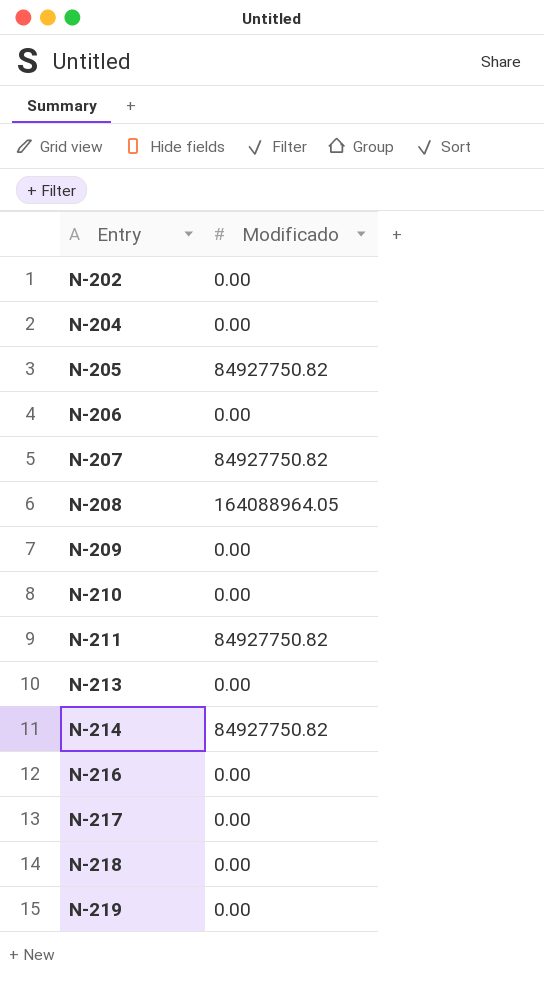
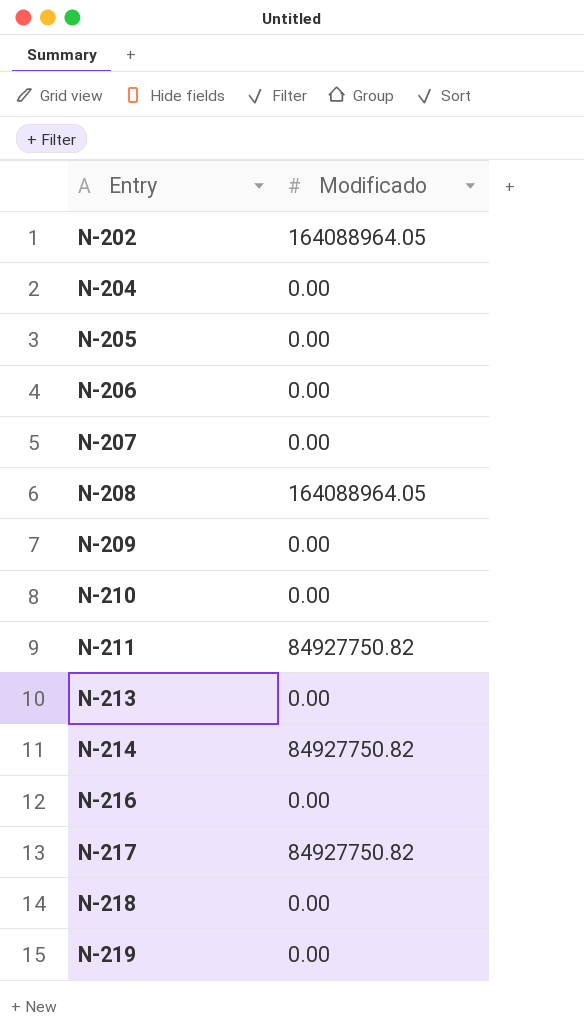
N-202 | Modificado: 0.00 -> 164088964.05
N-205 | Modificado: 84927750.82 -> 0.00
N-207 | Modificado: 84927750.82 -> 0.00
N-217 | Modificado: 0.00 -> 84927750.82

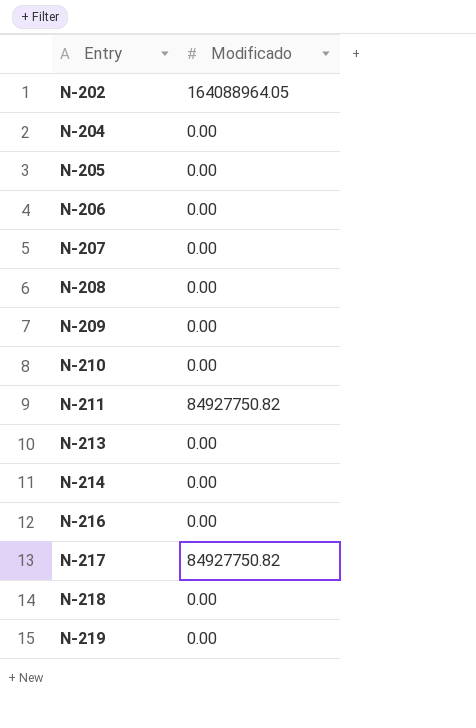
N-208 | Modificado: 164088964.05 -> 0.00
N-214 | Modificado: 84927750.82 -> 0.00

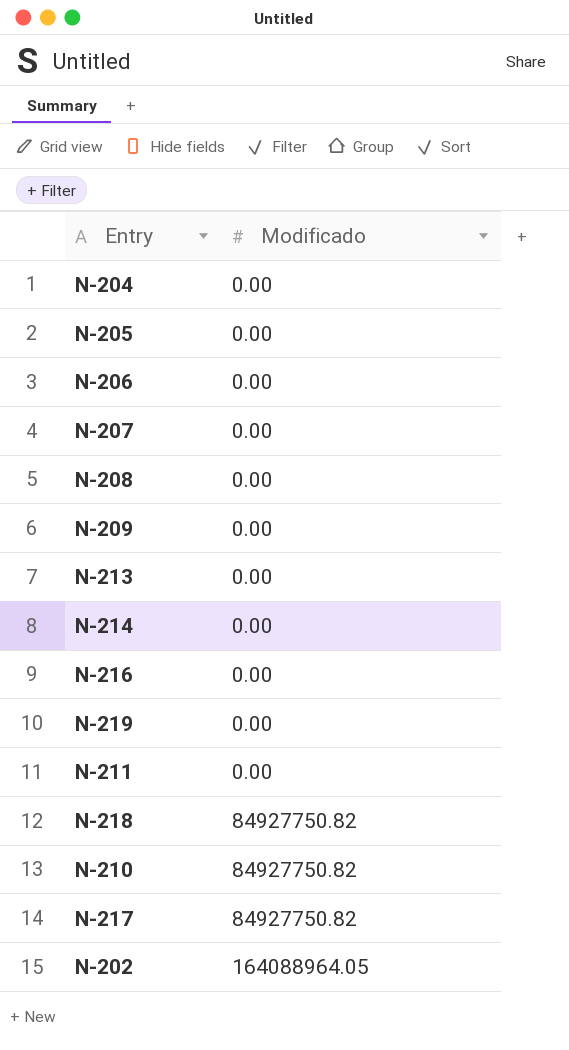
row order: Entry ascending -> Modificado ascending
N-211 | Modificado: 84927750.82 -> 0.00
N-218 | Modificado: 0.00 -> 84927750.82
N-210 | Modificado: 0.00 -> 84927750.82

